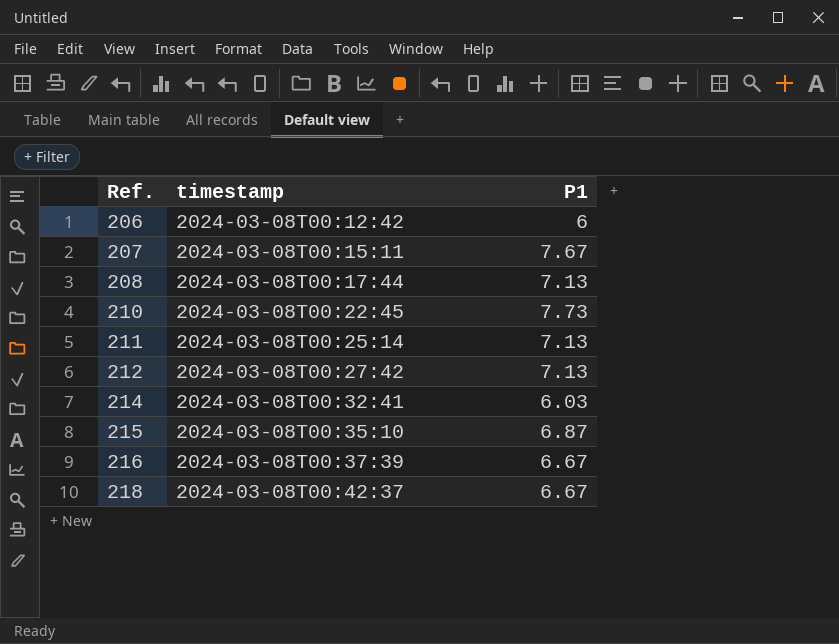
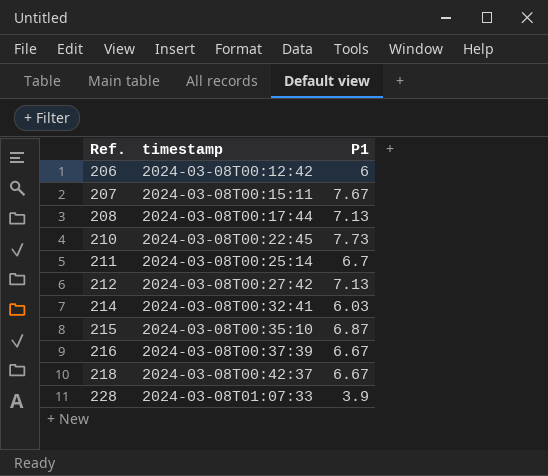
211 | P1: 7.13 -> 6.7
row 228: none -> 2024-03-08T01:07:33 | 3.9

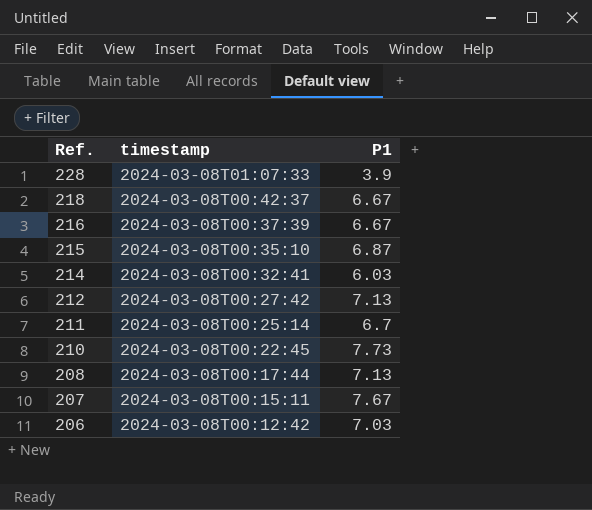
row order: Ref. ascending -> Ref. descending
206 | P1: 6 -> 7.03

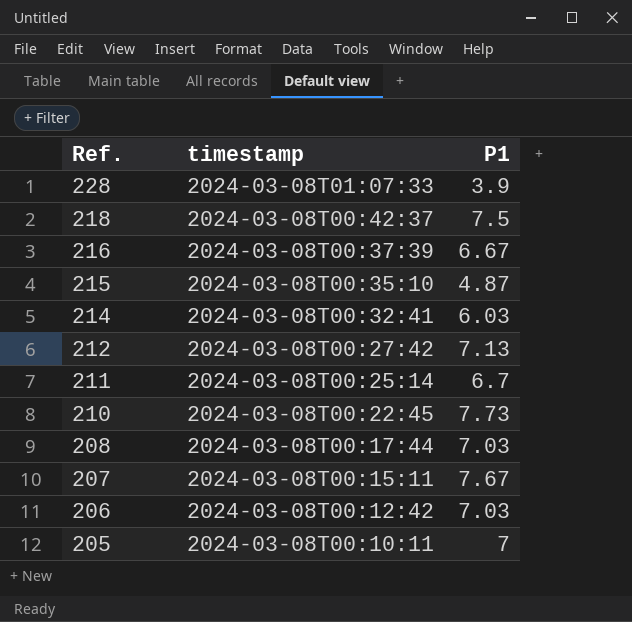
218 | P1: 6.67 -> 7.5
215 | P1: 6.87 -> 4.87
208 | P1: 7.13 -> 7.03
row 205: none -> 2024-03-08T00:10:11 | 7

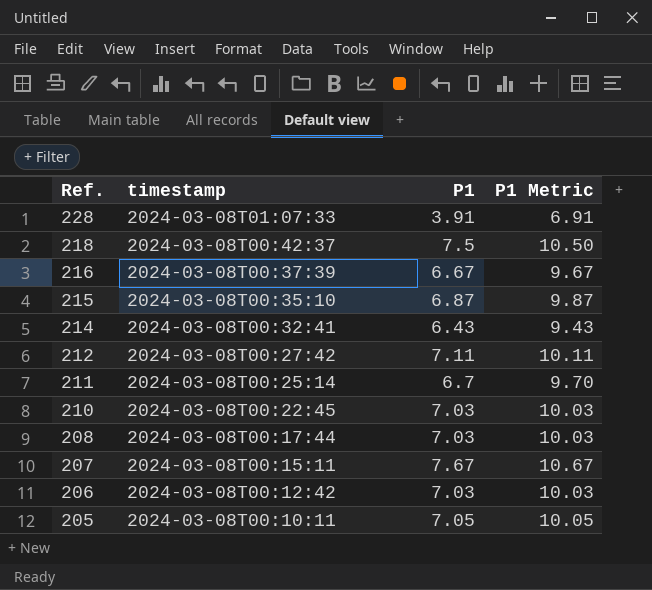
column P1 Metric | formula: none -> [P1] + 3
228 | P1: 3.9 -> 3.91
215 | P1: 4.87 -> 6.87
214 | P1: 6.03 -> 6.43
212 | P1: 7.13 -> 7.11
210 | P1: 7.73 -> 7.03
205 | P1: 7 -> 7.05

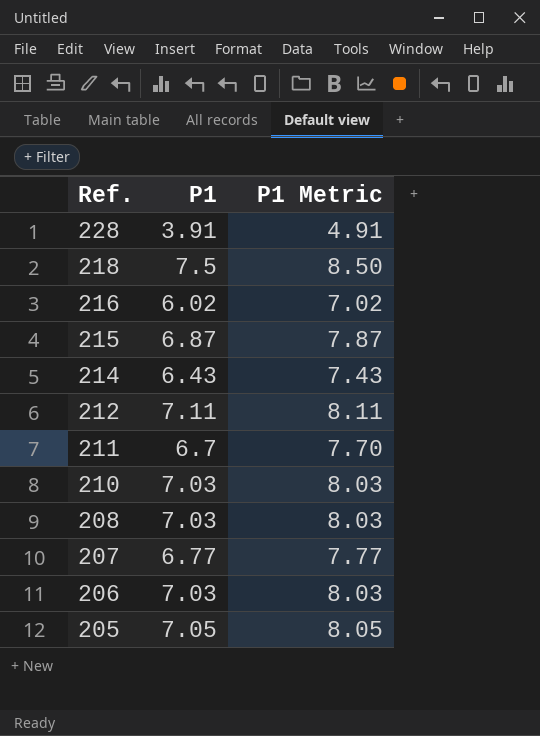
column timestamp | position: 2 -> none
column P1 Metric | formula: [P1] + 3 -> [P1] + 1
216 | P1: 6.67 -> 6.02
207 | P1: 7.67 -> 6.77

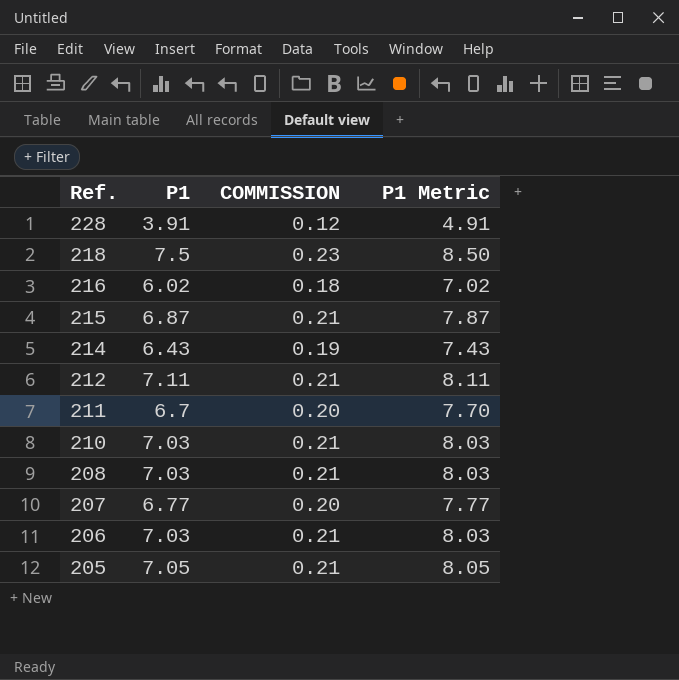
column COMMISSION | formula: none -> [P1] * 0.03

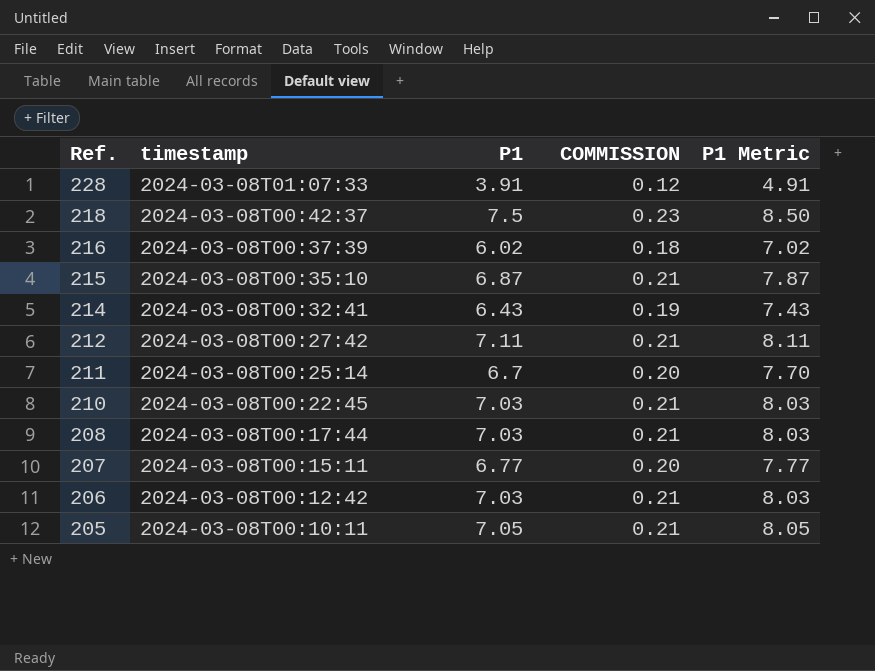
column timestamp | position: none -> 2

